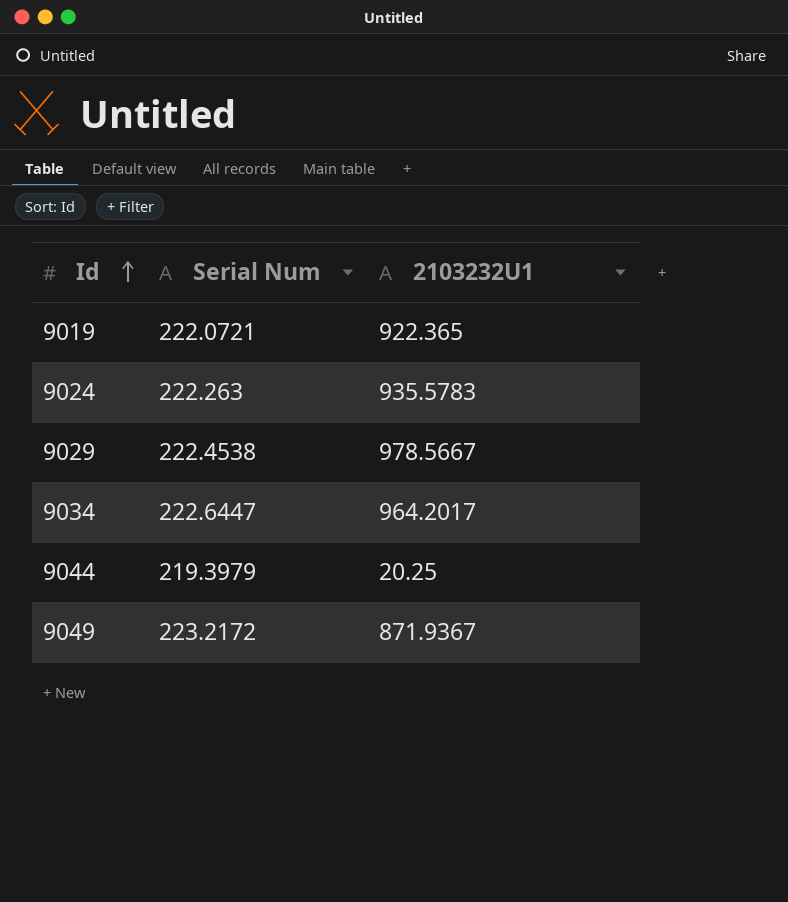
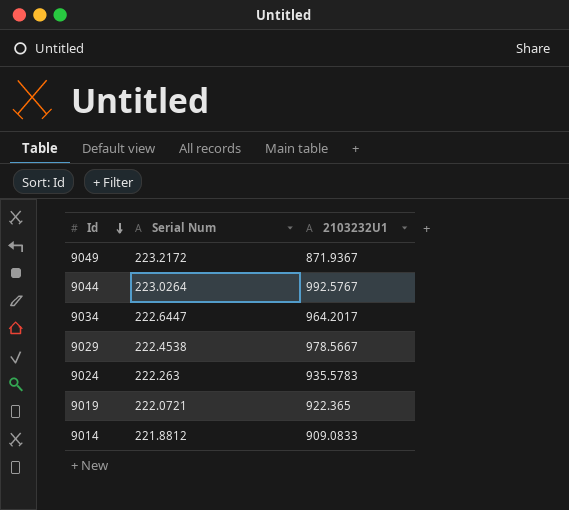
row order: Id ascending -> Id descending
9044 | Serial Num: 219.3979 -> 223.0264
9044 | 2103232U1: 20.25 -> 992.5767
row 9014: none -> 221.8812 | 909.0833

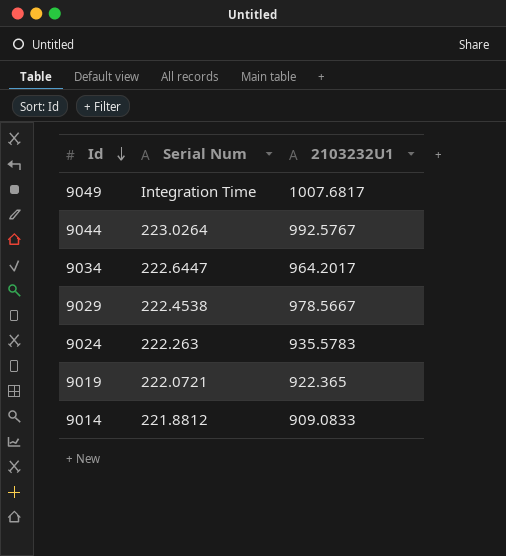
9049 | Serial Num: 223.2172 -> Integration Time
9049 | 2103232U1: 871.9367 -> 1007.6817

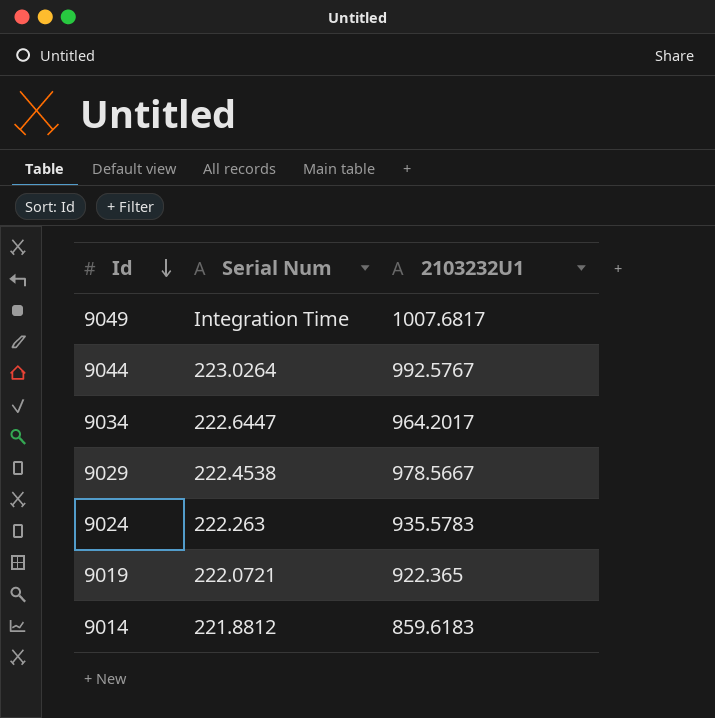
9014 | 2103232U1: 909.0833 -> 859.6183

